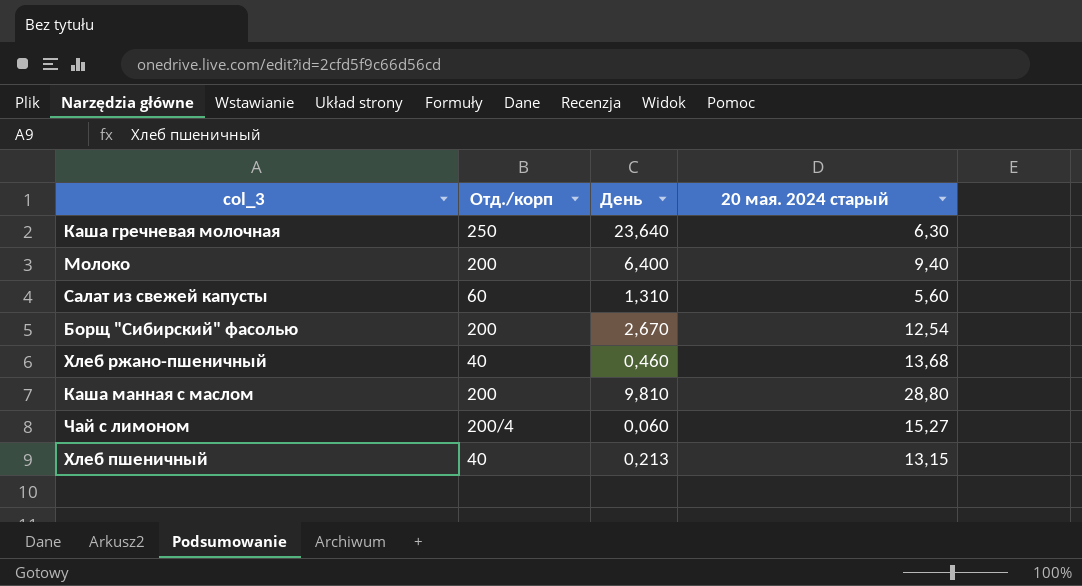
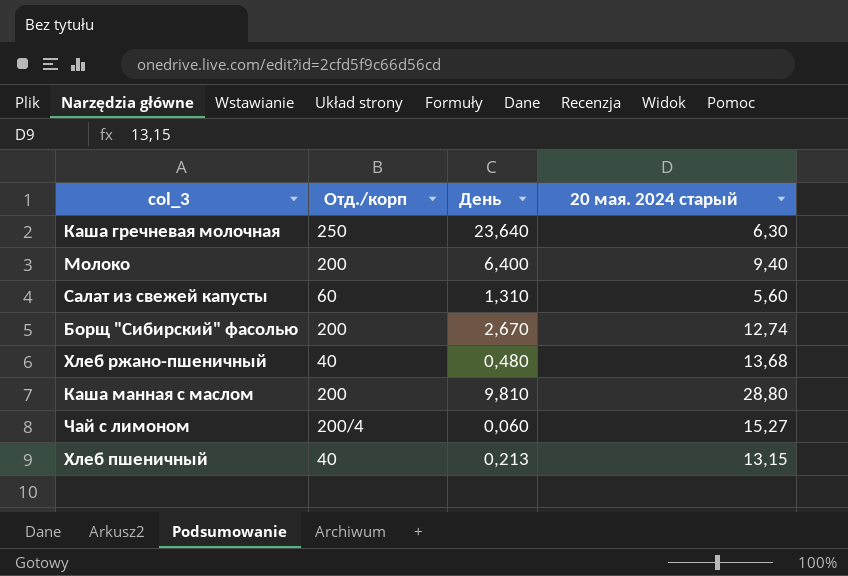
Борщ "Сибирский" фасолью | 20 мая. 2024 старый: 12,54 -> 12,74
Хлеб ржано-пшеничный | День: 0,460 -> 0,480

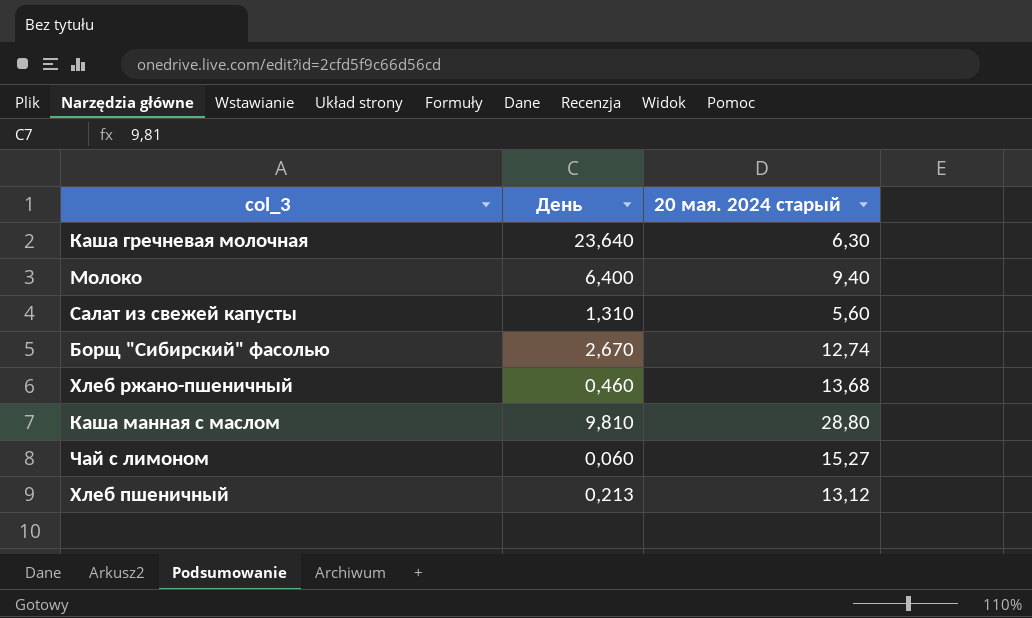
column Отд./корп | position: 2 -> none
Хлеб ржано-пшеничный | День: 0,480 -> 0,460
Хлеб пшеничный | 20 мая. 2024 старый: 13,15 -> 13,12

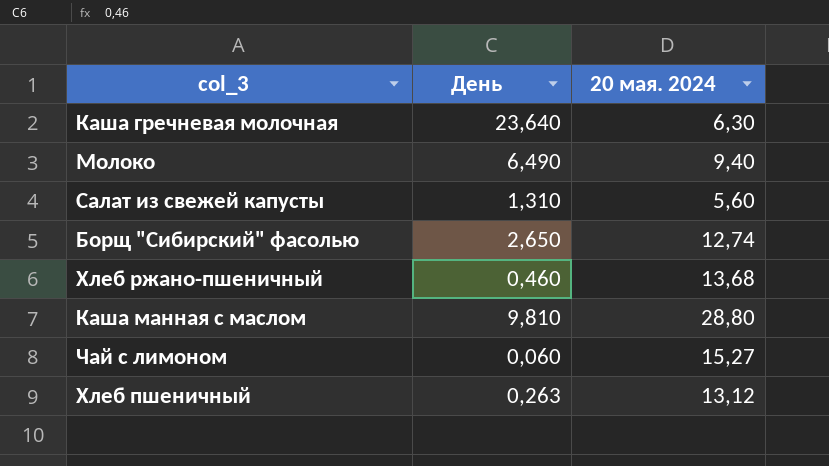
column name: 20 мая. 2024 старый -> 20 мая. 2024
Молоко | День: 6,400 -> 6,490
Борщ "Сибирский" фасолью | День: 2,670 -> 2,650
Хлеб пшеничный | День: 0,213 -> 0,263

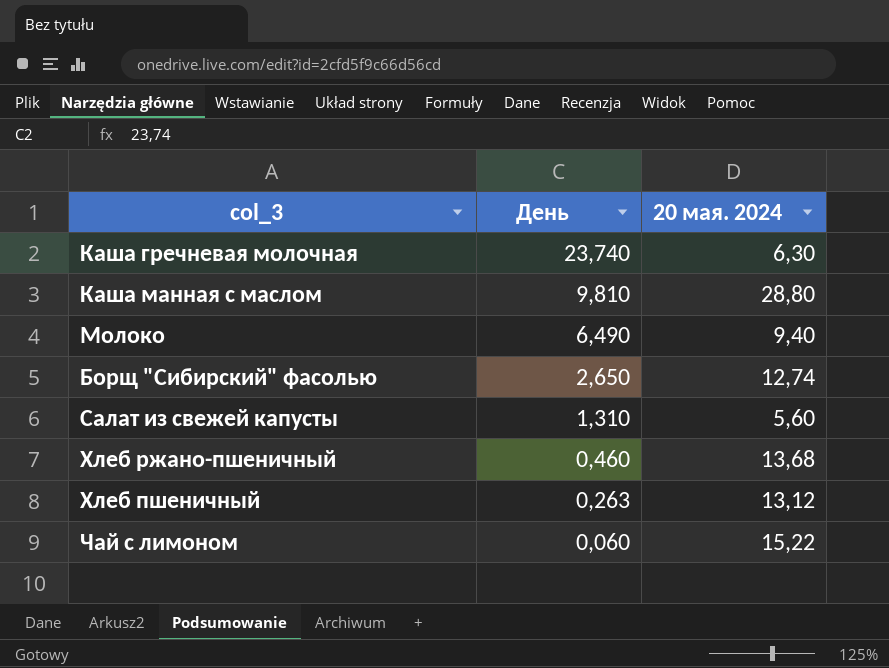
row order: none -> День descending
Каша гречневая молочная | День: 23,640 -> 23,740
Чай с лимоном | 20 мая. 2024: 15,27 -> 15,22

